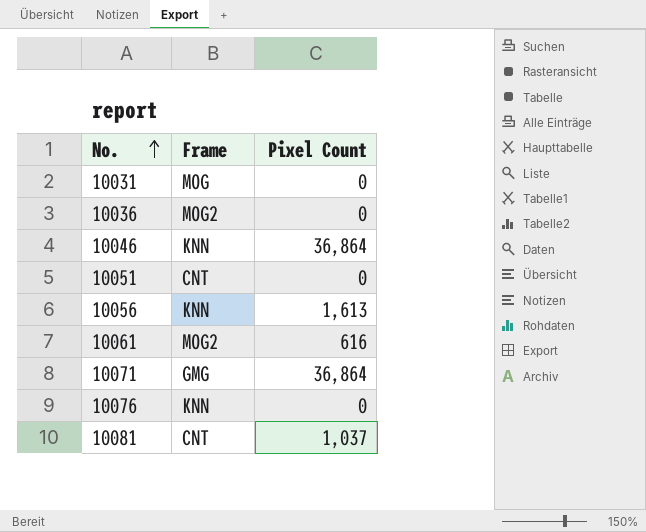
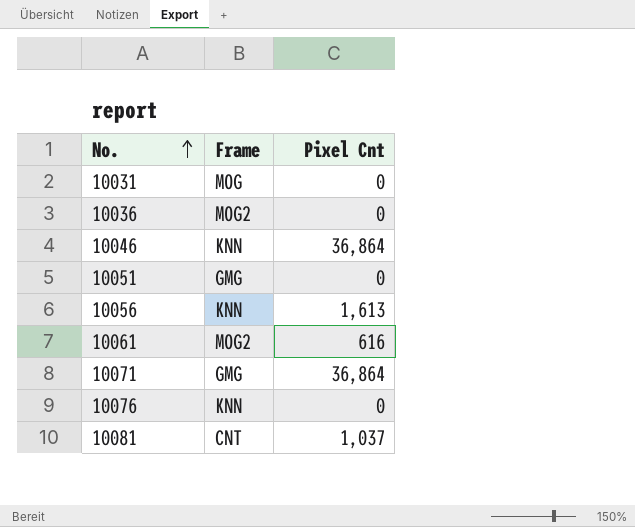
column name: Pixel Count -> Pixel Cnt
10051 | Frame: CNT -> GMG

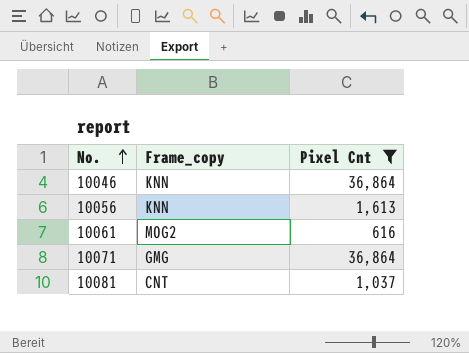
filter: none -> Pixel Cnt != 0
column name: Frame -> Frame_copy

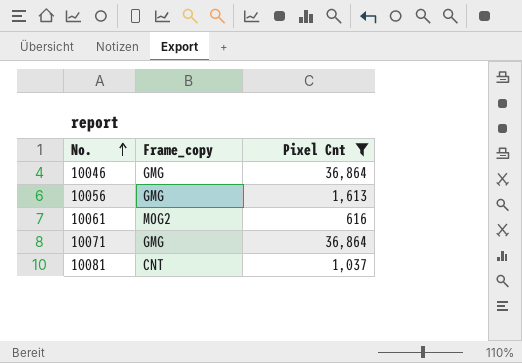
10046 | Frame_copy: KNN -> GMG
10056 | Frame_copy: KNN -> GMG

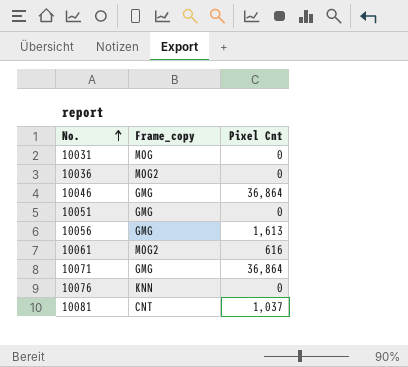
filter: Pixel Cnt != 0 -> none

